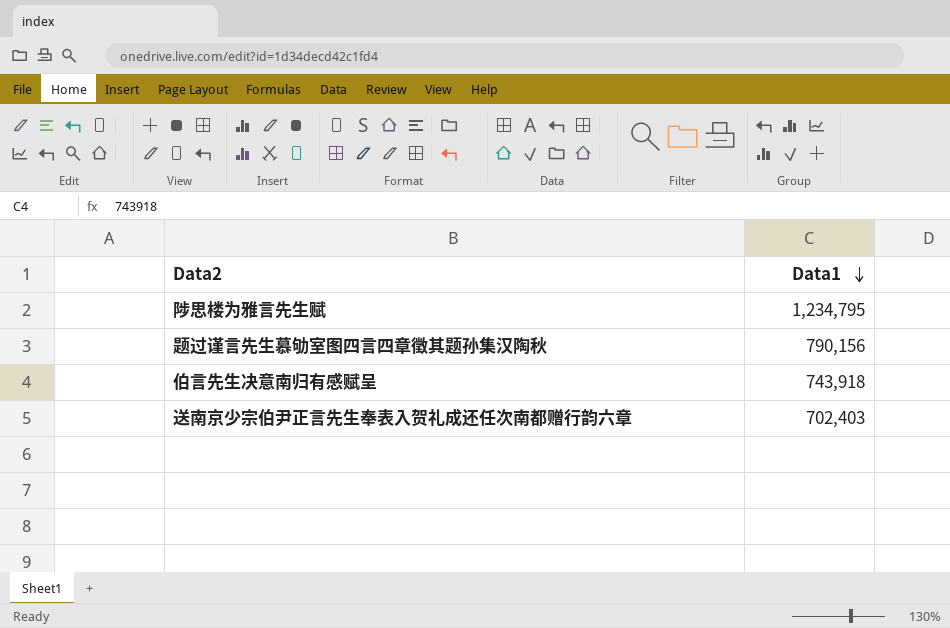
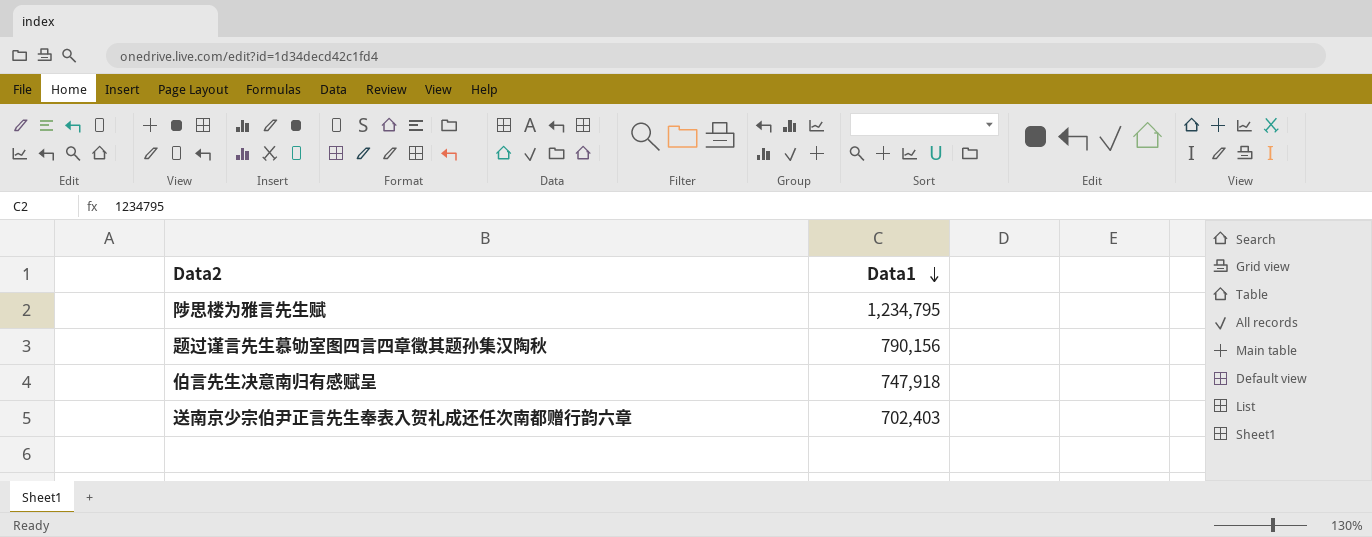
伯言先生决意南归有感赋呈 | Data1: 743,918 -> 747,918

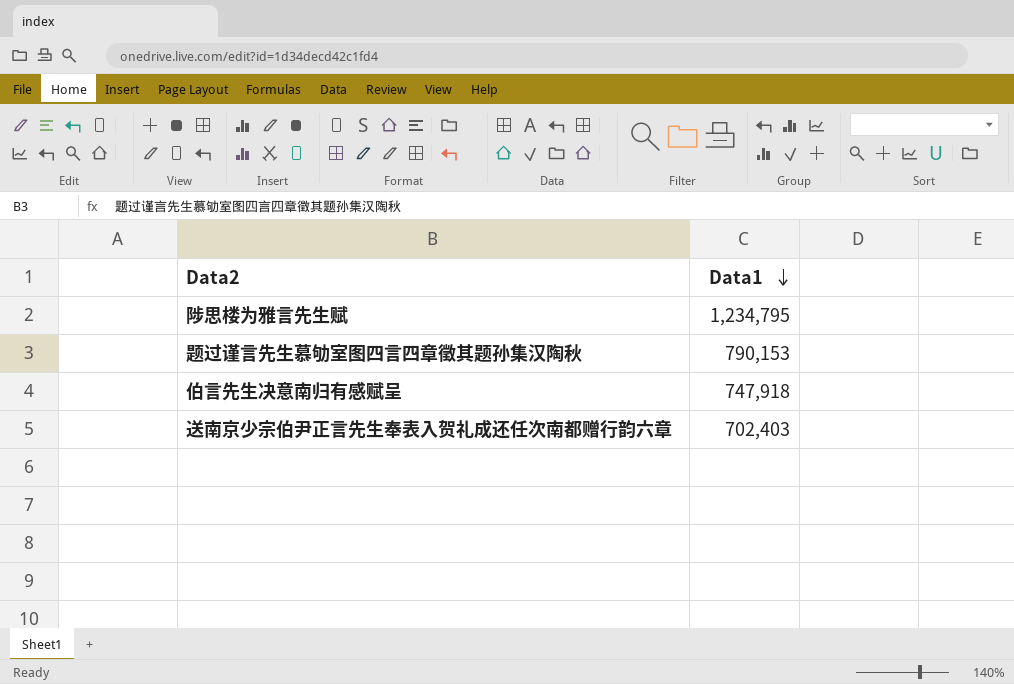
题过谨言先生慕劬室图四言四章徵其题孙集汉陶秋 | Data1: 790,156 -> 790,153

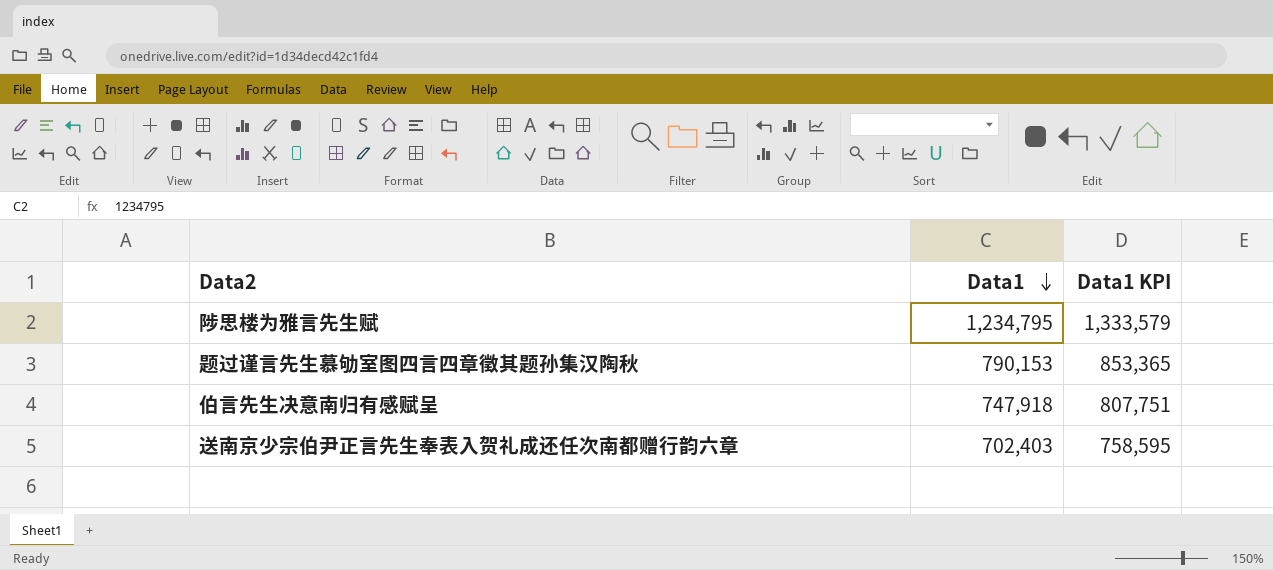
column Data1 KPI | formula: none -> [Data1] * 1.08

